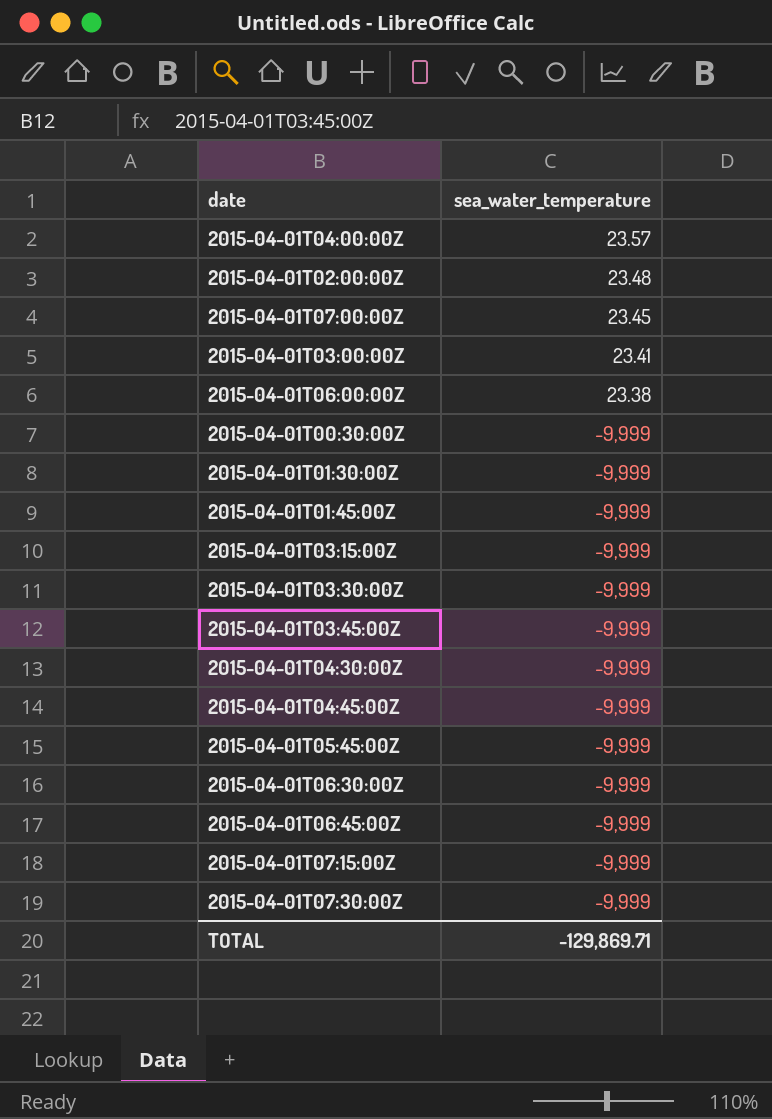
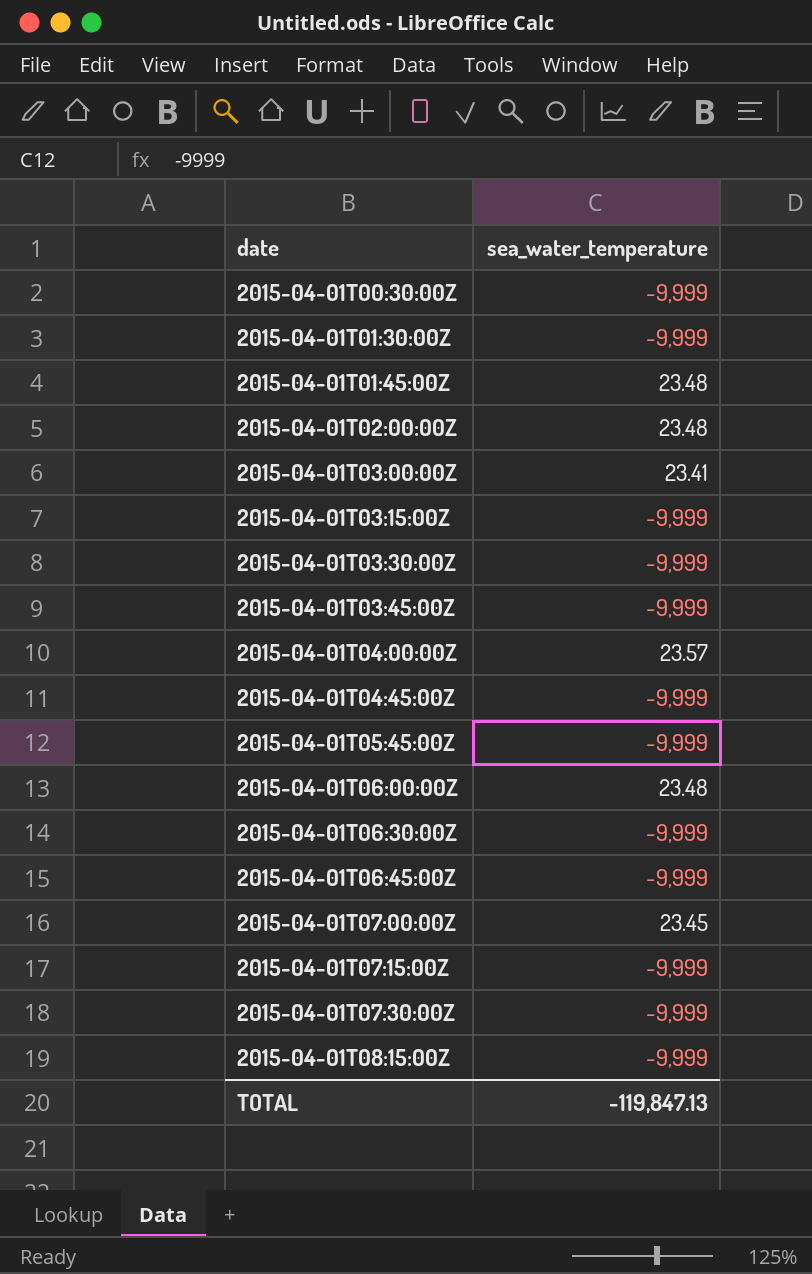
row order: sea_water_temperature descending -> date ascending
row 2015-04-01T04:30:00Z: -9,999 -> none
2015-04-01T01:45:00Z | sea_water_temperature: -9,999 -> 23.48
2015-04-01T06:00:00Z | sea_water_temperature: 23.38 -> 23.48
row 2015-04-01T08:15:00Z: none -> -9,999
TOTAL | sea_water_temperature: -129,869.71 -> -119,847.13

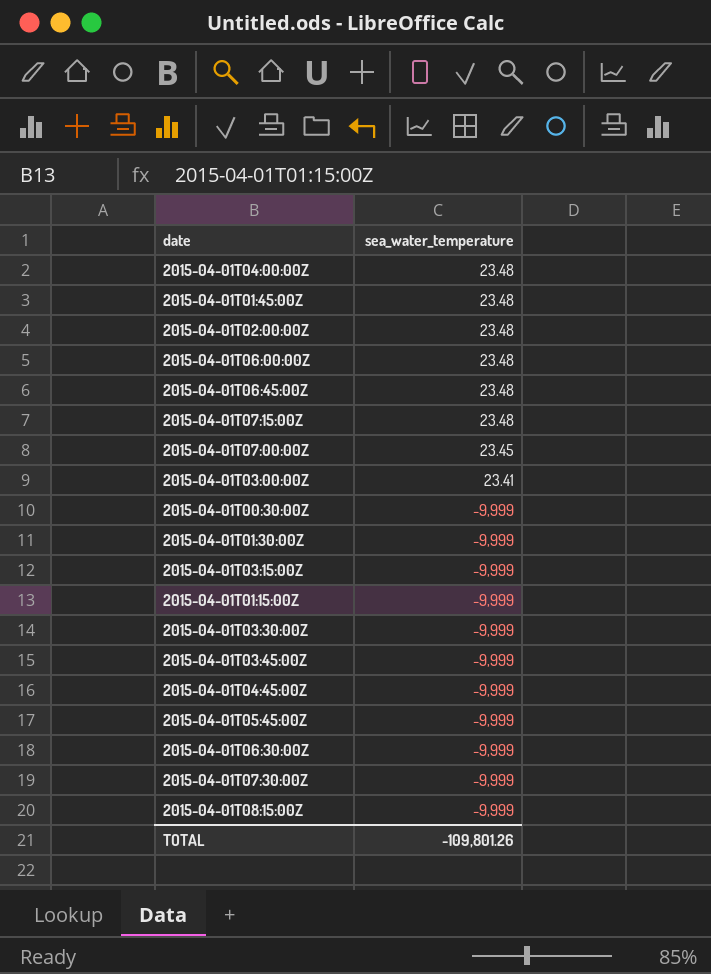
row order: date ascending -> sea_water_temperature descending
2015-04-01T04:00:00Z | sea_water_temperature: 23.57 -> 23.48
2015-04-01T06:45:00Z | sea_water_temperature: -9,999 -> 23.48
2015-04-01T07:15:00Z | sea_water_temperature: -9,999 -> 23.48
row 2015-04-01T01:15:00Z: none -> -9,999
TOTAL | sea_water_temperature: -119,847.13 -> -109,801.26

